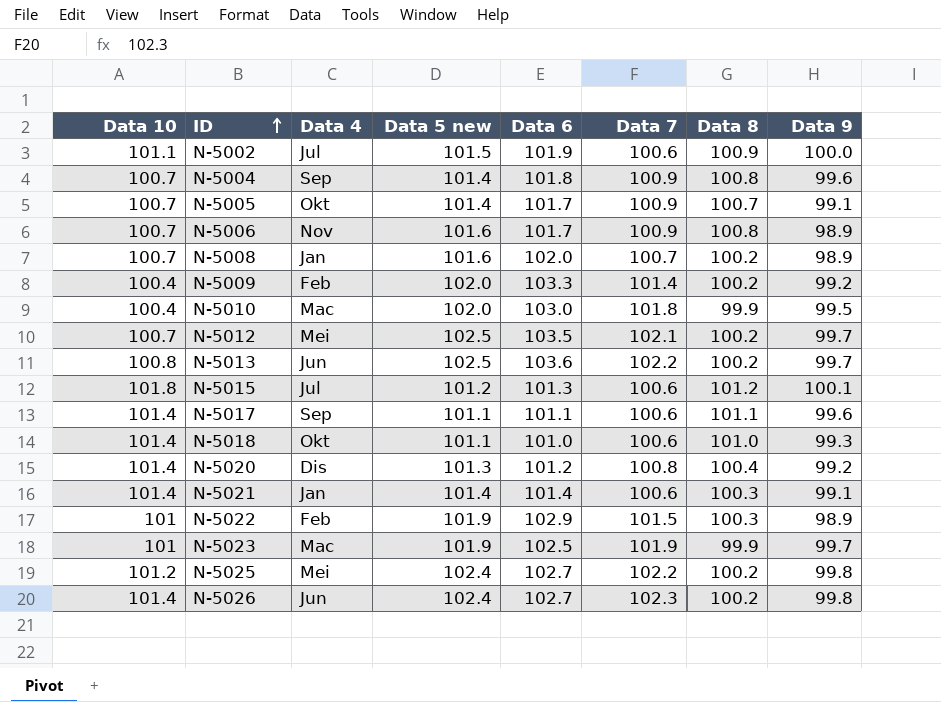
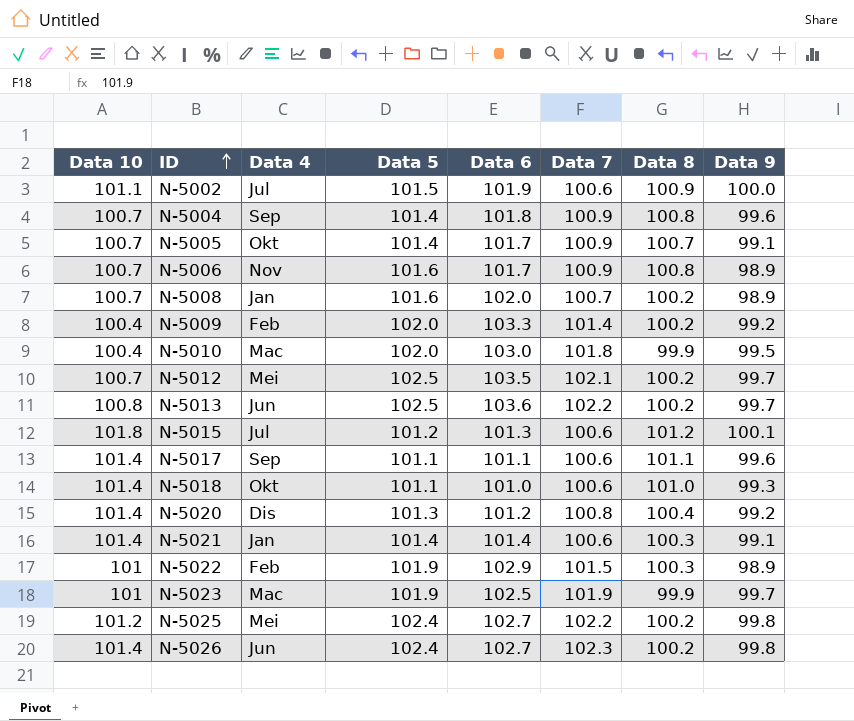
column name: Data 5 new -> Data 5

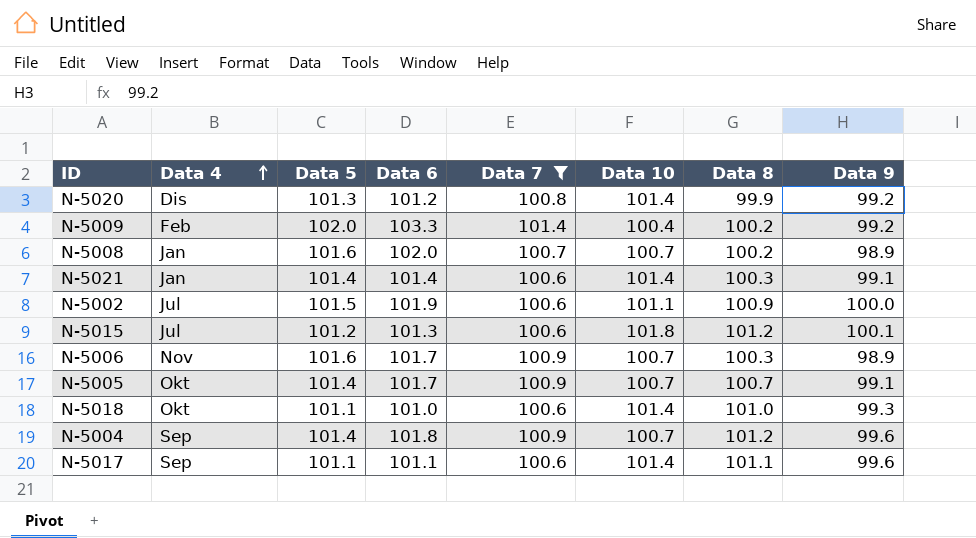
filter: none -> Data 7 <= 101.4
row order: ID ascending -> Data 4 ascending
column Data 10 | position: 1 -> 6
N-5020 | Data 8: 100.4 -> 99.9
N-5006 | Data 8: 100.8 -> 100.3
N-5004 | Data 8: 100.8 -> 101.2

